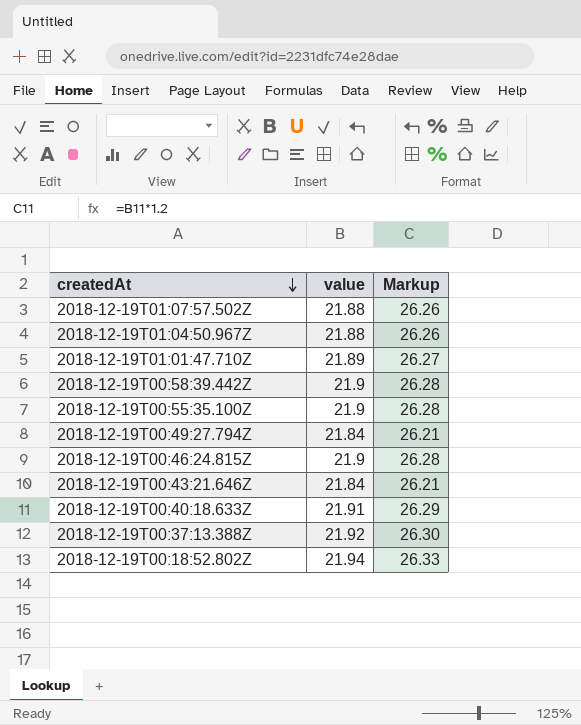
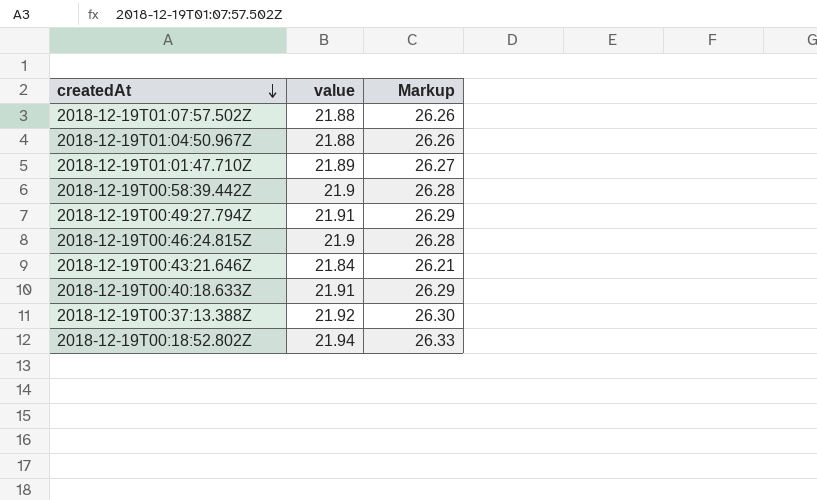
row 2018-12-19T00:55:35.100Z: 21.9 | 26.28 -> none
2018-12-19T00:49:27.794Z | value: 21.84 -> 21.91
2018-12-19T00:49:27.794Z | Markup: 26.21 -> 26.29

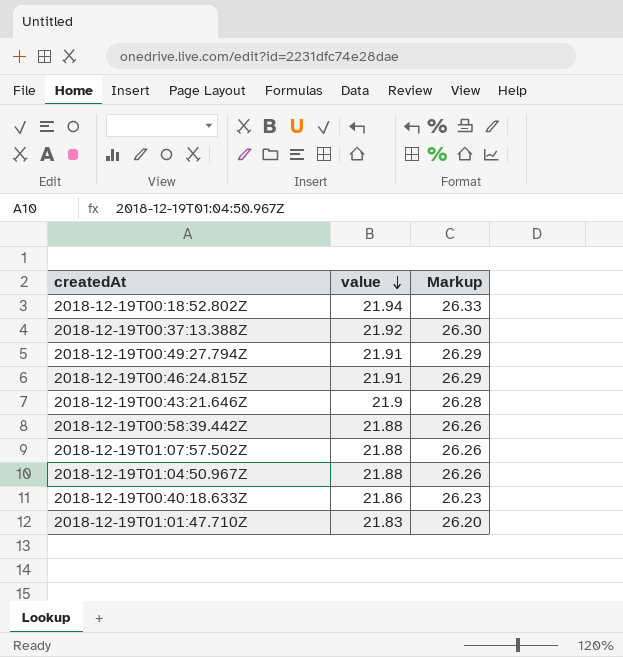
row order: createdAt descending -> value descending
2018-12-19T00:46:24.815Z | value: 21.9 -> 21.91
2018-12-19T00:46:24.815Z | Markup: 26.28 -> 26.29
2018-12-19T00:43:21.646Z | value: 21.84 -> 21.9
2018-12-19T00:43:21.646Z | Markup: 26.21 -> 26.28
2018-12-19T00:58:39.442Z | value: 21.9 -> 21.88
2018-12-19T00:58:39.442Z | Markup: 26.28 -> 26.26
2018-12-19T00:40:18.633Z | value: 21.91 -> 21.86
2018-12-19T00:40:18.633Z | Markup: 26.29 -> 26.23
2018-12-19T01:01:47.710Z | value: 21.89 -> 21.83
2018-12-19T01:01:47.710Z | Markup: 26.27 -> 26.20

